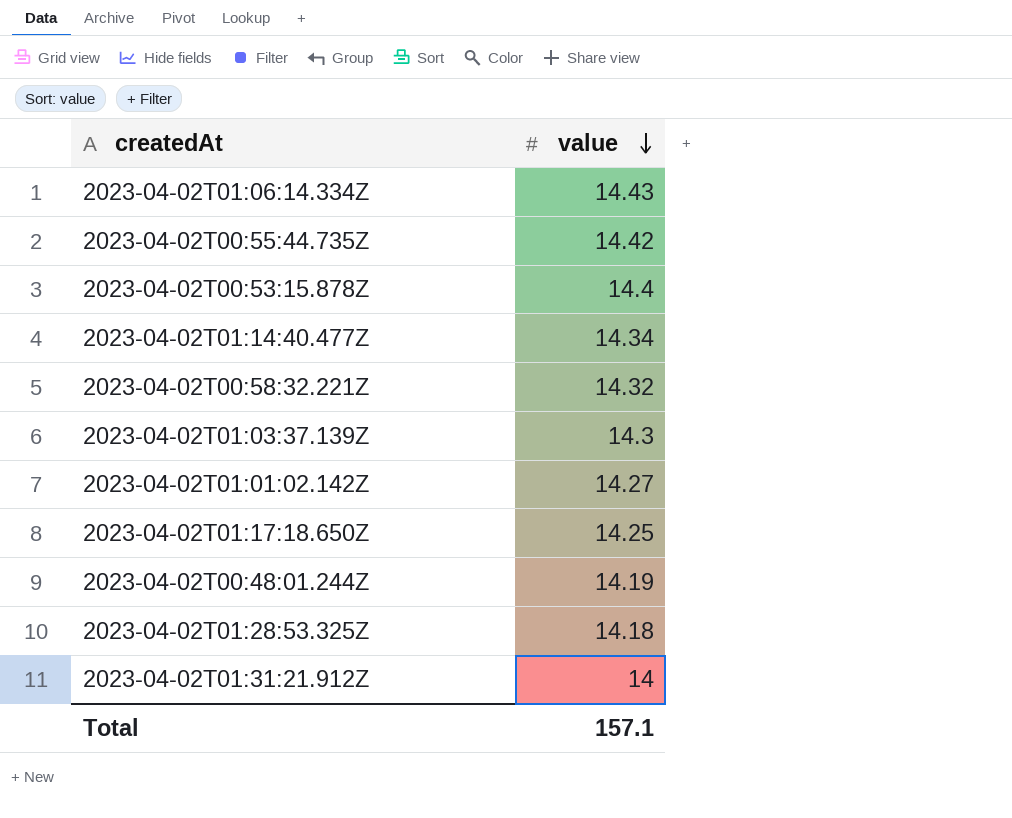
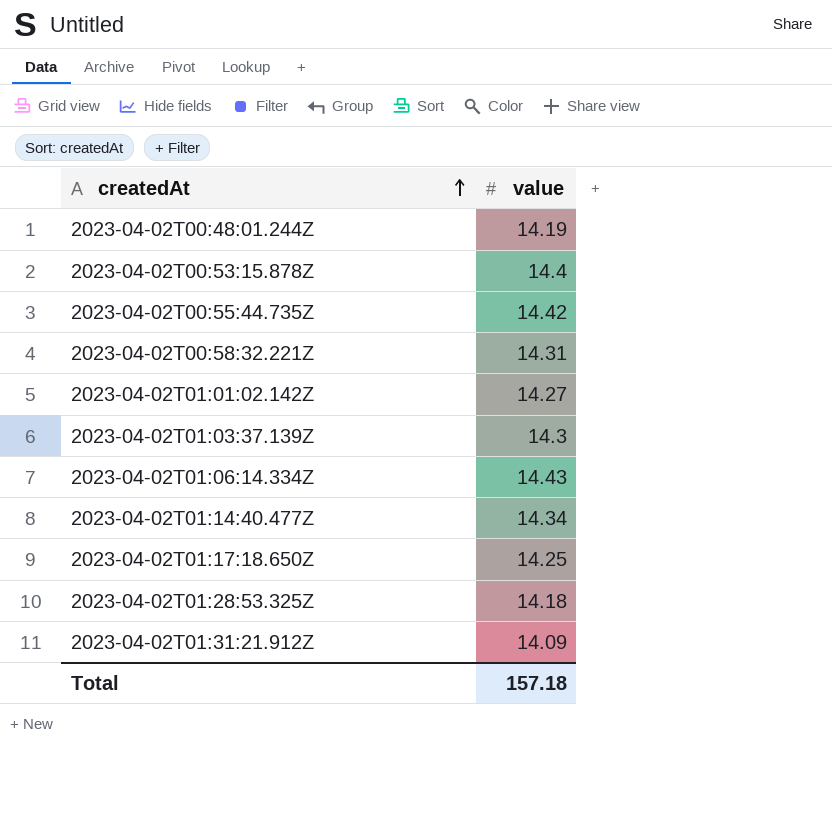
row order: value descending -> createdAt ascending
2023-04-02T00:58:32.221Z | value: 14.32 -> 14.31
2023-04-02T01:31:21.912Z | value: 14 -> 14.09
Total | value: 157.1 -> 157.18

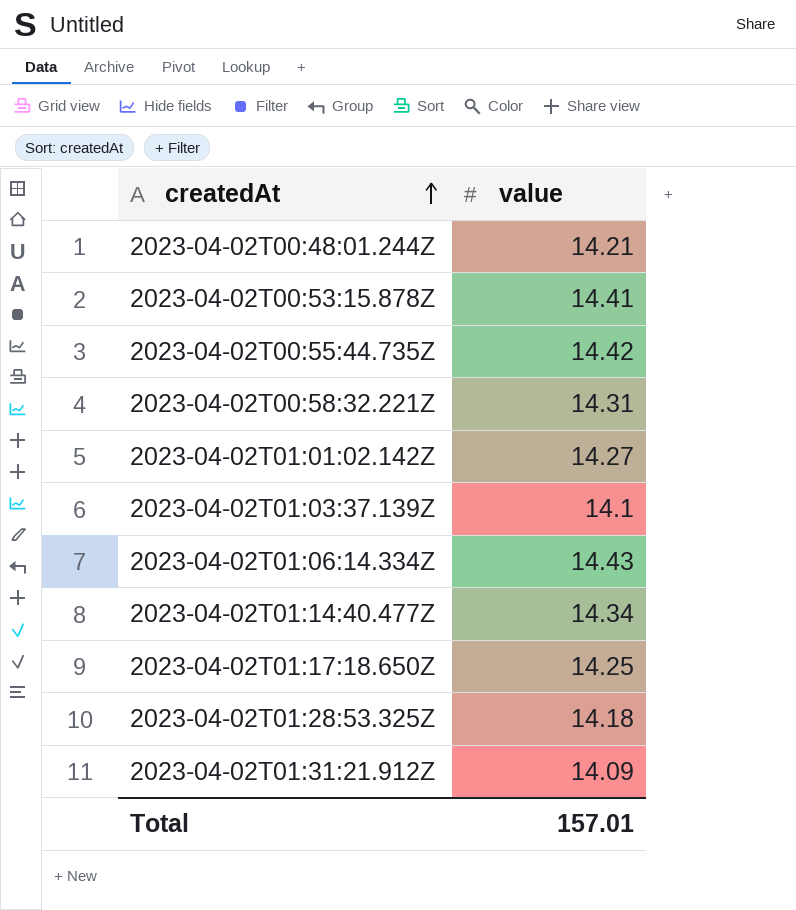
2023-04-02T00:48:01.244Z | value: 14.19 -> 14.21
2023-04-02T00:53:15.878Z | value: 14.4 -> 14.41
2023-04-02T01:03:37.139Z | value: 14.3 -> 14.1
Total | value: 157.18 -> 157.01

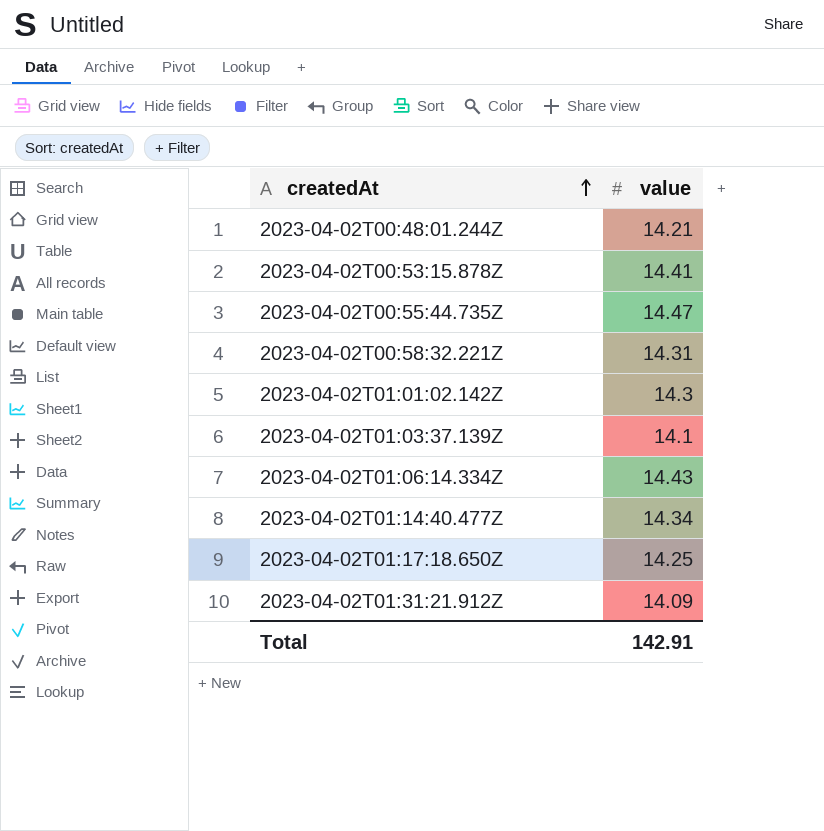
row 2023-04-02T01:28:53.325Z: 14.18 -> none
2023-04-02T00:55:44.735Z | value: 14.42 -> 14.47
2023-04-02T01:01:02.142Z | value: 14.27 -> 14.3
Total | value: 157.01 -> 142.91

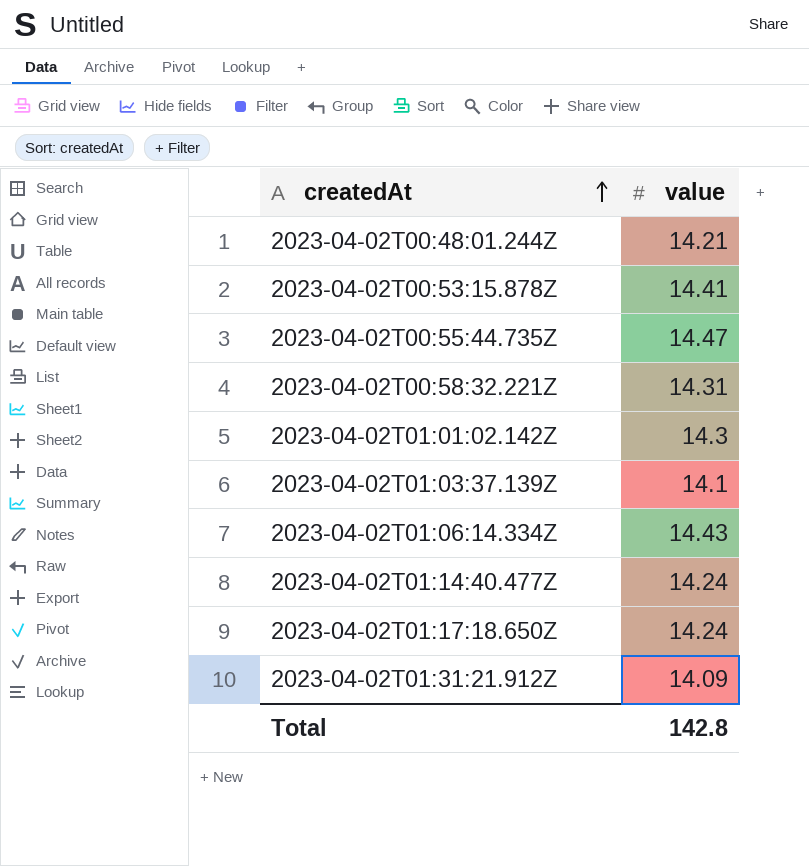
2023-04-02T01:14:40.477Z | value: 14.34 -> 14.24
2023-04-02T01:17:18.650Z | value: 14.25 -> 14.24
Total | value: 142.91 -> 142.8

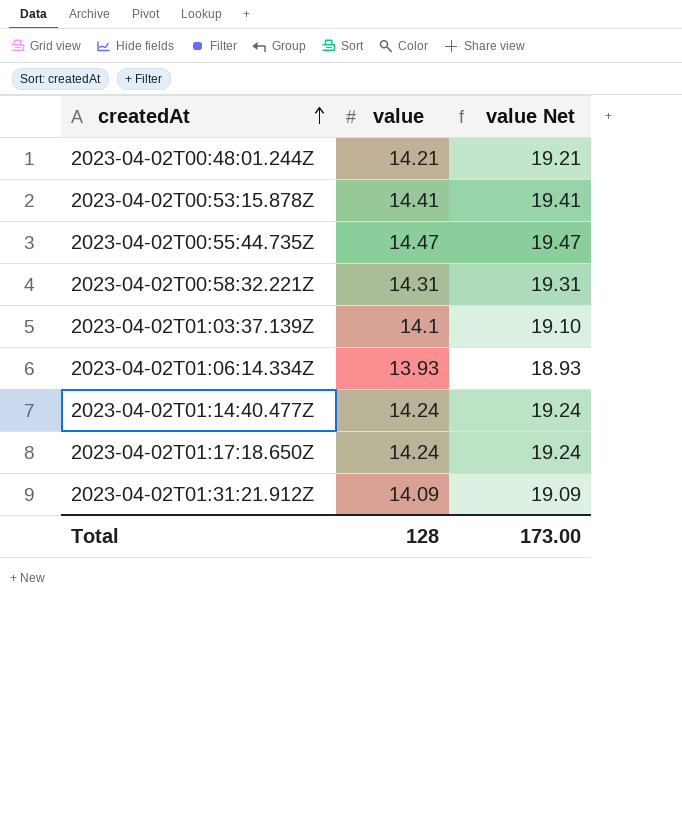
column value Net | formula: none -> [value] + 5
row 2023-04-02T01:01:02.142Z: 14.3 -> none
2023-04-02T01:06:14.334Z | value: 14.43 -> 13.93
Total | value: 142.8 -> 128

